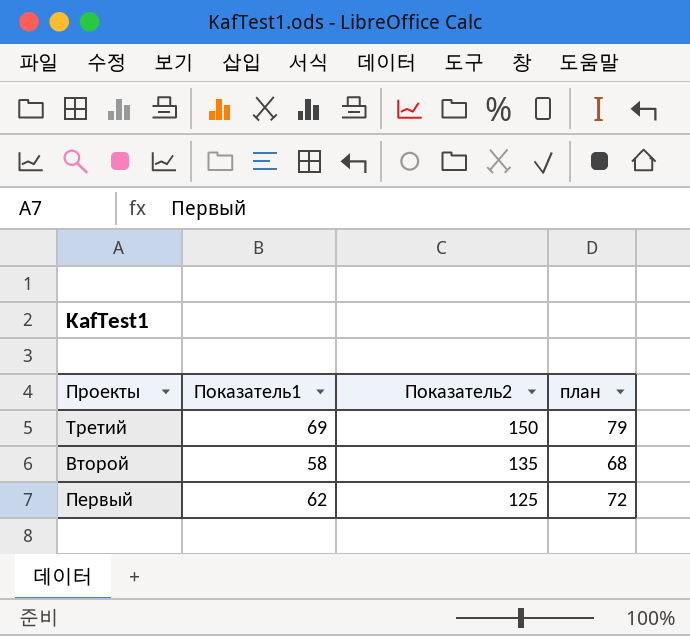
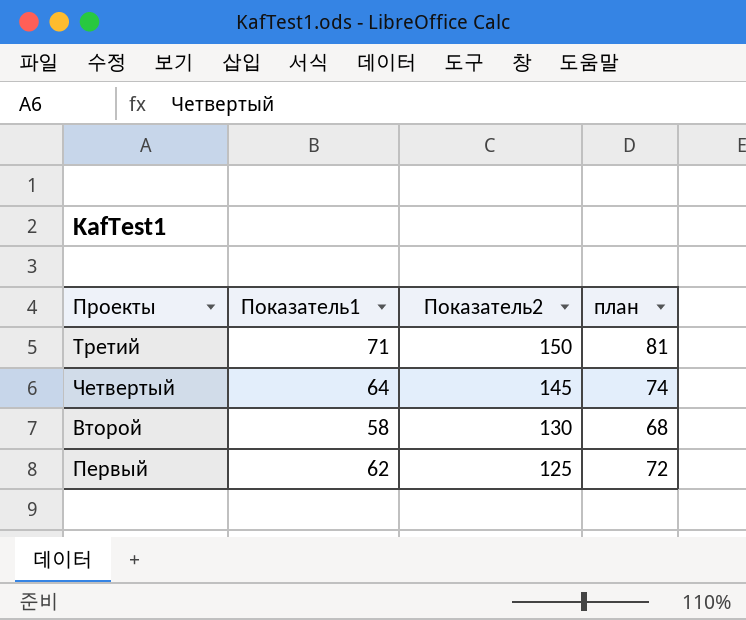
Третий | Показатель1: 69 -> 71
Третий | план: 79 -> 81
row Четвертый: none -> 64 | 145 | 74
Второй | Показатель2: 135 -> 130

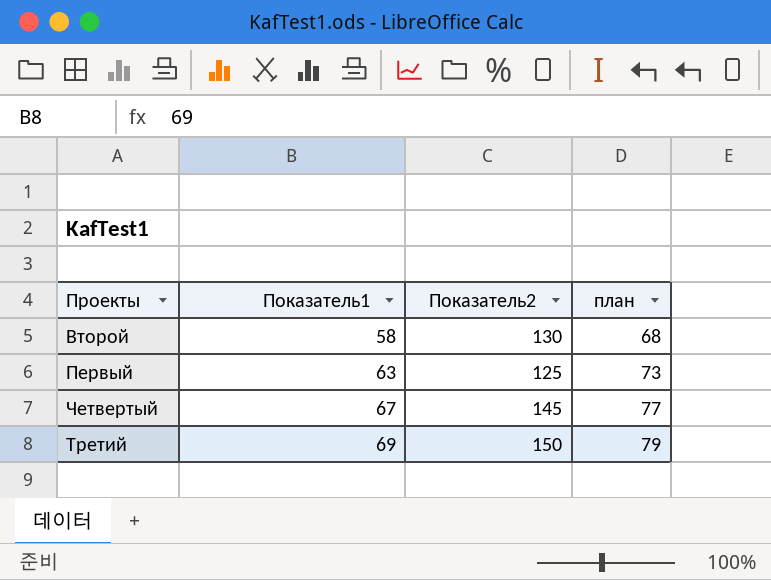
row order: Показатель2 descending -> Показатель1 ascending
Первый | Показатель1: 62 -> 63
Первый | план: 72 -> 73
Четвертый | Показатель1: 64 -> 67
Четвертый | план: 74 -> 77
Третий | Показатель1: 71 -> 69
Третий | план: 81 -> 79

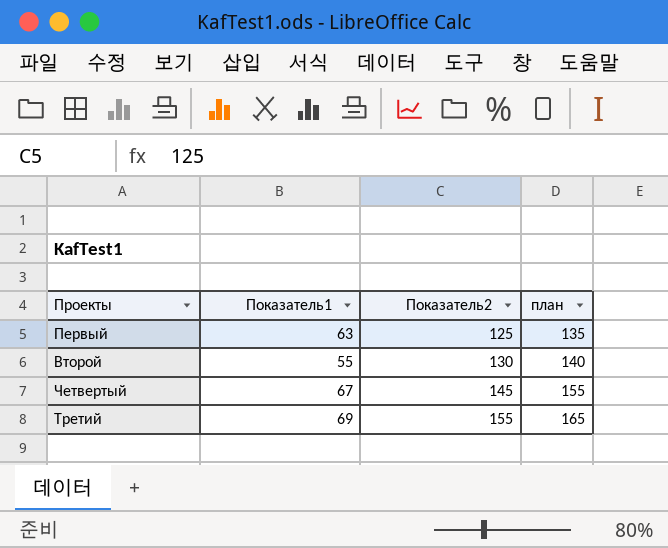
row order: Показатель1 ascending -> Показатель2 ascending
column план | formula: [Показатель1] + 10 -> [Показатель2] + 10
Второй | Показатель1: 58 -> 55
Третий | Показатель2: 150 -> 155

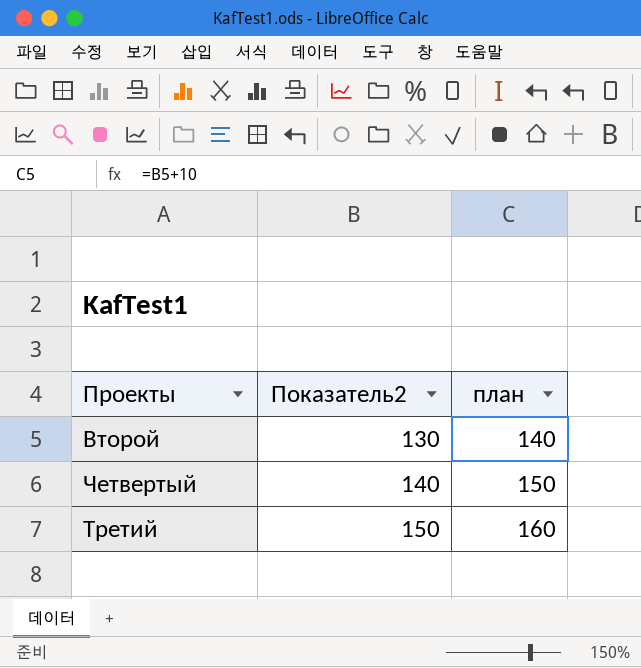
column Показатель1 | position: 2 -> none
row Первый: 63 | 125 | 135 -> none
Четвертый | Показатель2: 145 -> 140
Четвертый | план: 155 -> 150
Третий | Показатель2: 155 -> 150
Третий | план: 165 -> 160

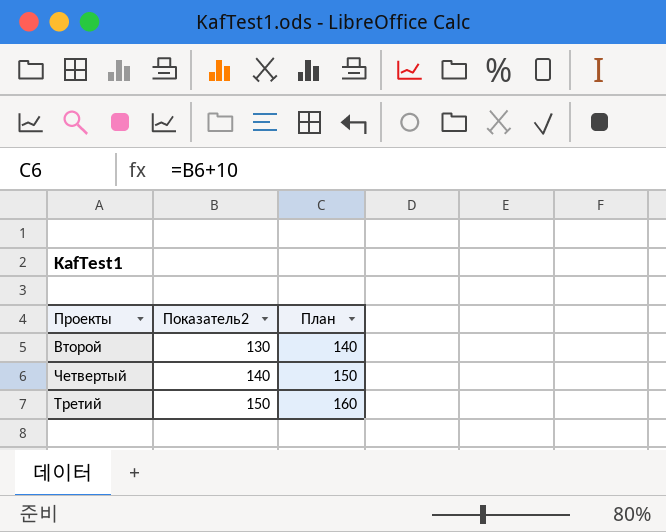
column name: план -> План

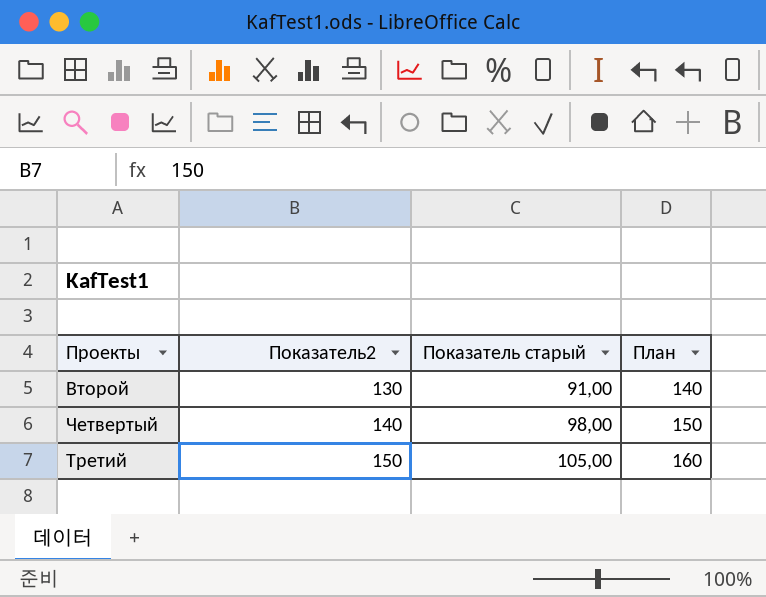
column Показатель старый | formula: none -> [Показатель2] * 0,7

